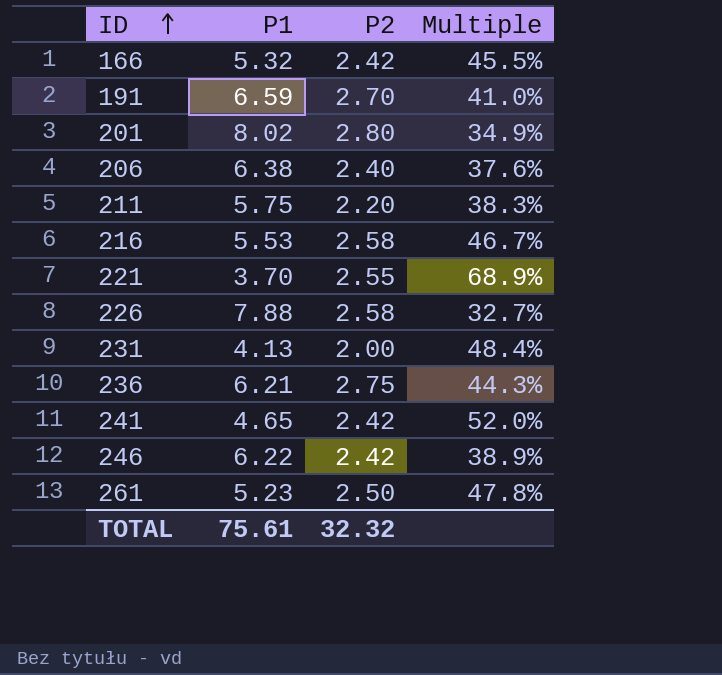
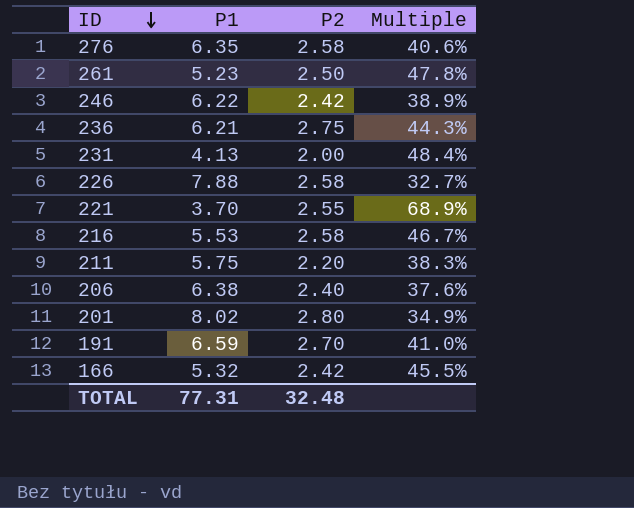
row order: ID ascending -> ID descending
row 241: 4.65 | 2.42 | 52.0% -> none
row 276: none -> 6.35 | 2.58 | 40.6%
TOTAL | P1: 75.61 -> 77.31
TOTAL | P2: 32.32 -> 32.48

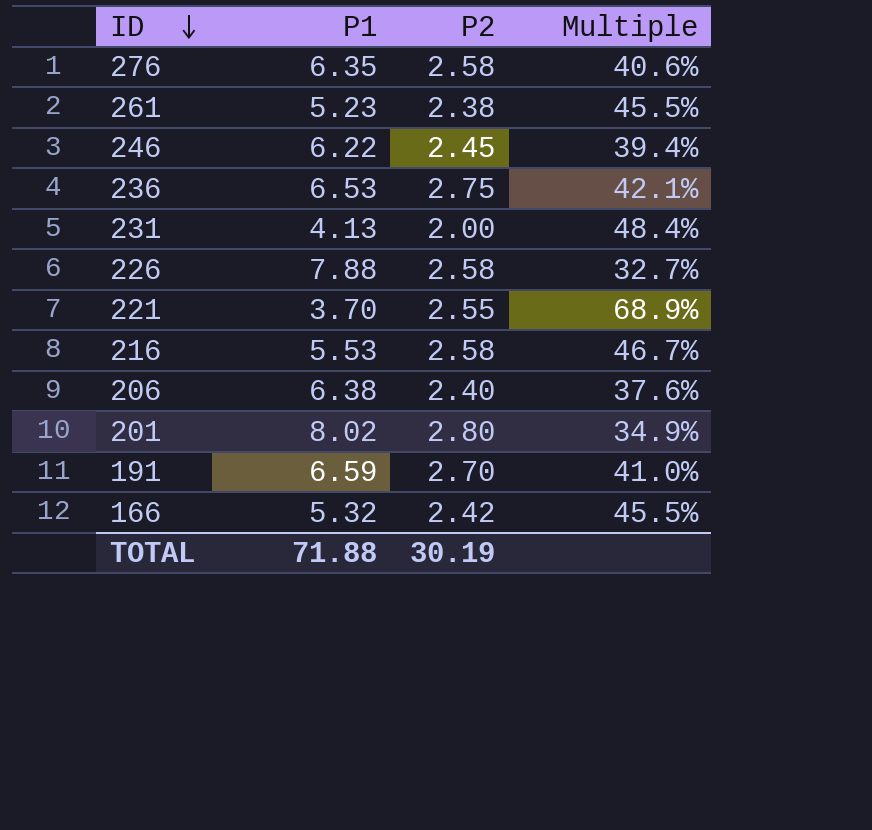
row 211: 5.75 | 2.20 | 38.3% -> none
261 | P2: 2.50 -> 2.38
261 | Multiple: 47.8% -> 45.5%
246 | P2: 2.42 -> 2.45
246 | Multiple: 38.9% -> 39.4%
236 | P1: 6.21 -> 6.53
236 | Multiple: 44.3% -> 42.1%
TOTAL | P1: 77.31 -> 71.88
TOTAL | P2: 32.48 -> 30.19

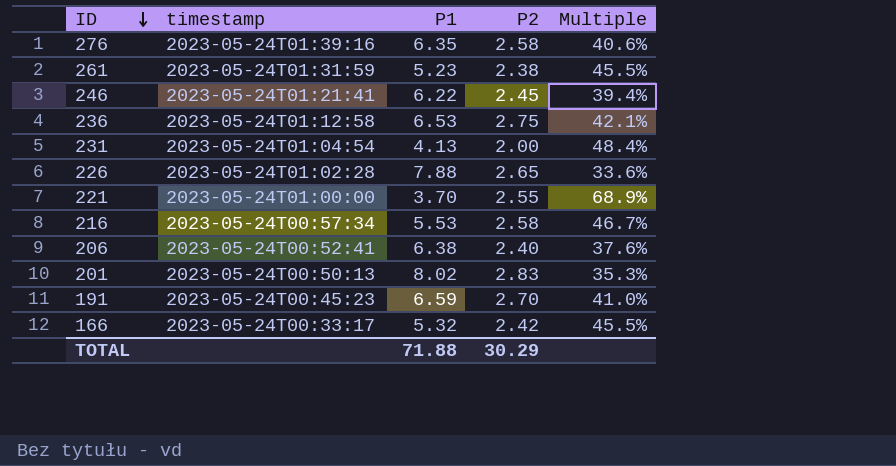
column timestamp | position: none -> 2
226 | P2: 2.58 -> 2.65
226 | Multiple: 32.7% -> 33.6%
201 | P2: 2.80 -> 2.83
201 | Multiple: 34.9% -> 35.3%
TOTAL | P2: 30.19 -> 30.29

